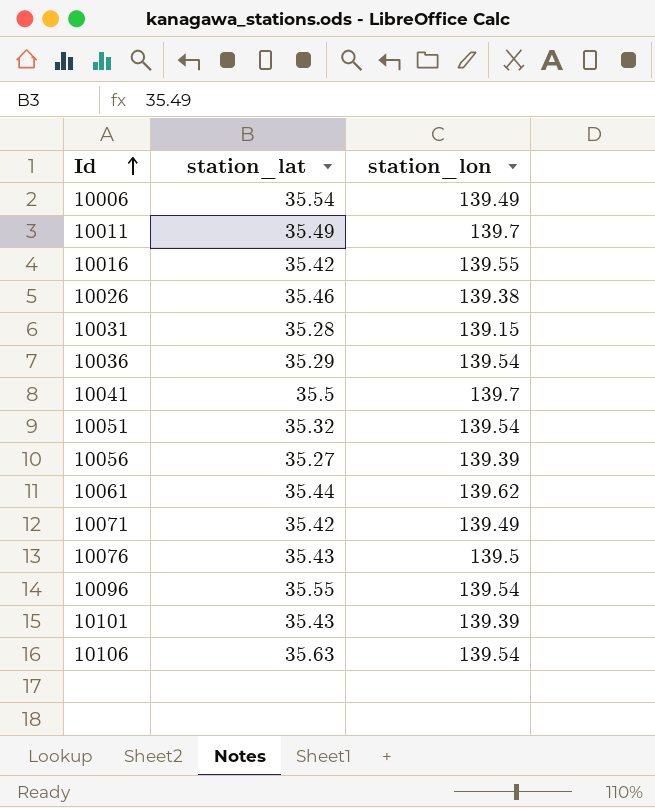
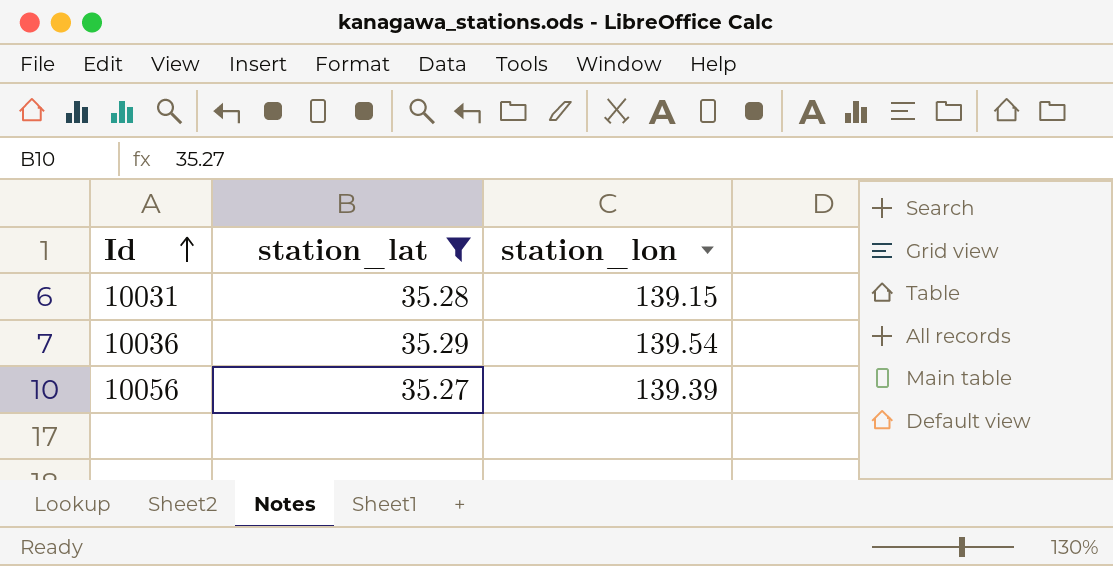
filter: none -> station_lat <= 35.29

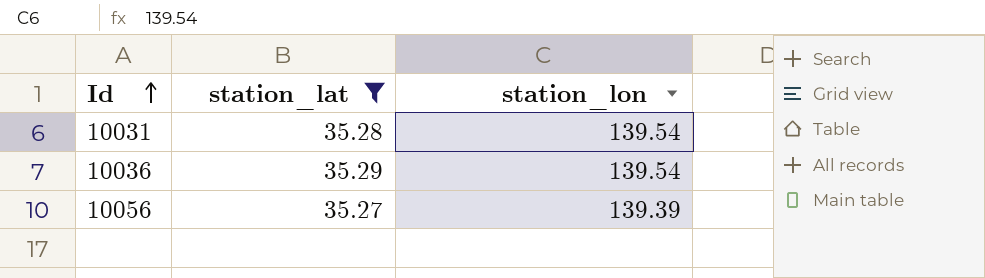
10031 | station_lon: 139.15 -> 139.54

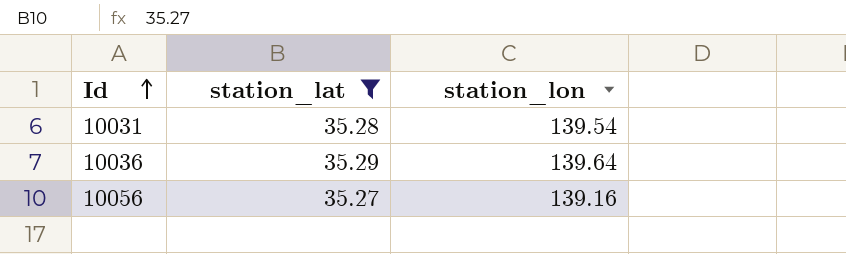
10036 | station_lon: 139.54 -> 139.64
10056 | station_lon: 139.39 -> 139.16

